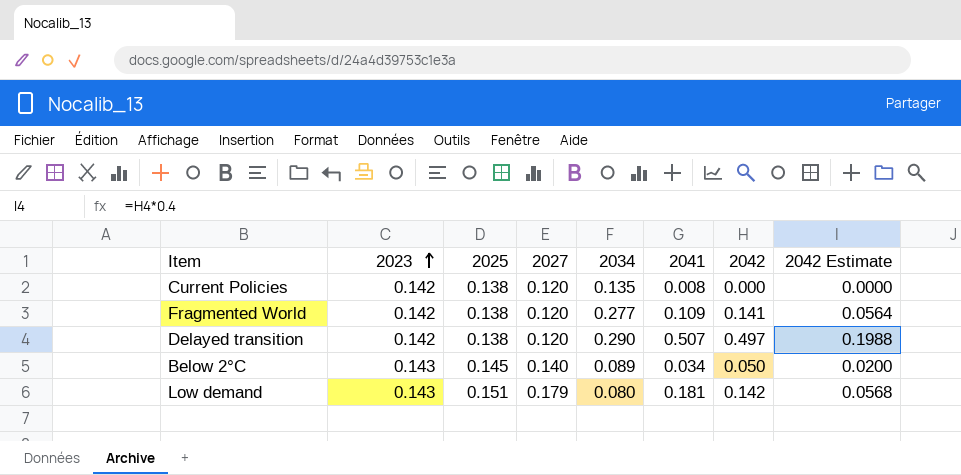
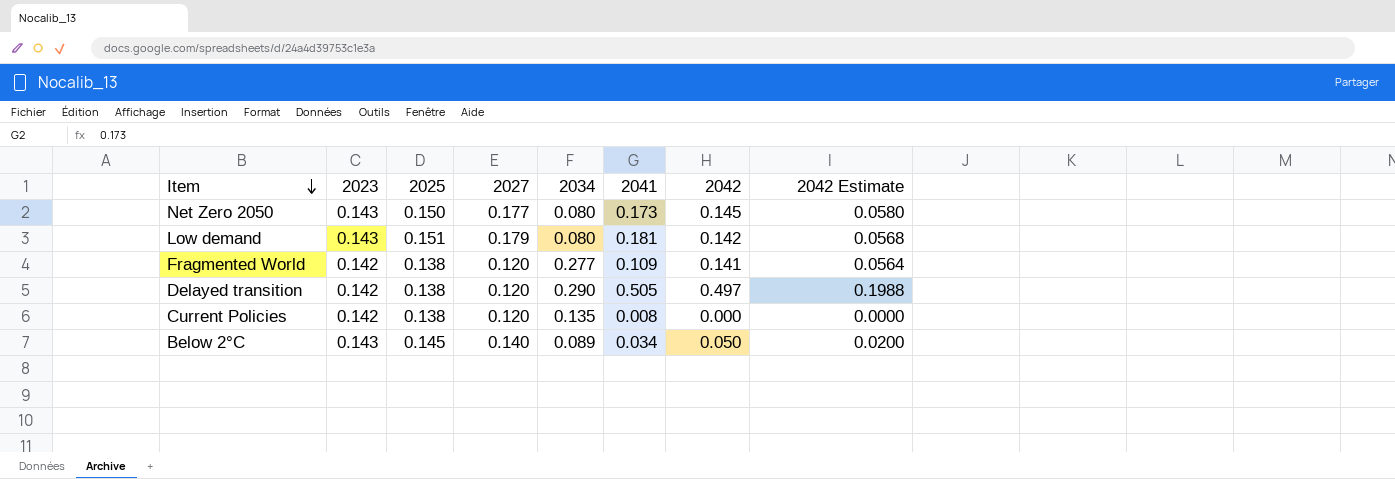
row order: 2023 ascending -> Item descending
row Net Zero 2050: none -> 0.143 | 0.150 | 0.177 | 0.080 | 0.173 | 0.145 | 0.0580
Delayed transition | 2041: 0.507 -> 0.505

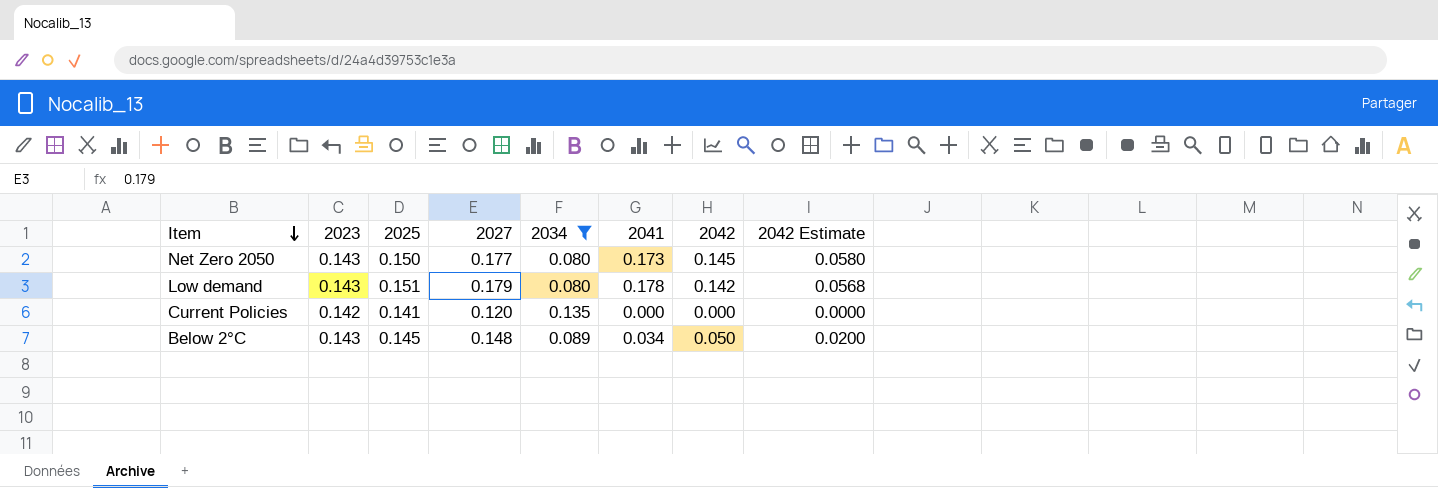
filter: none -> 2034 <= 0.135
Low demand | 2041: 0.181 -> 0.178
Current Policies | 2025: 0.138 -> 0.141
Current Policies | 2041: 0.008 -> 0.000
Below 2°C | 2027: 0.140 -> 0.148

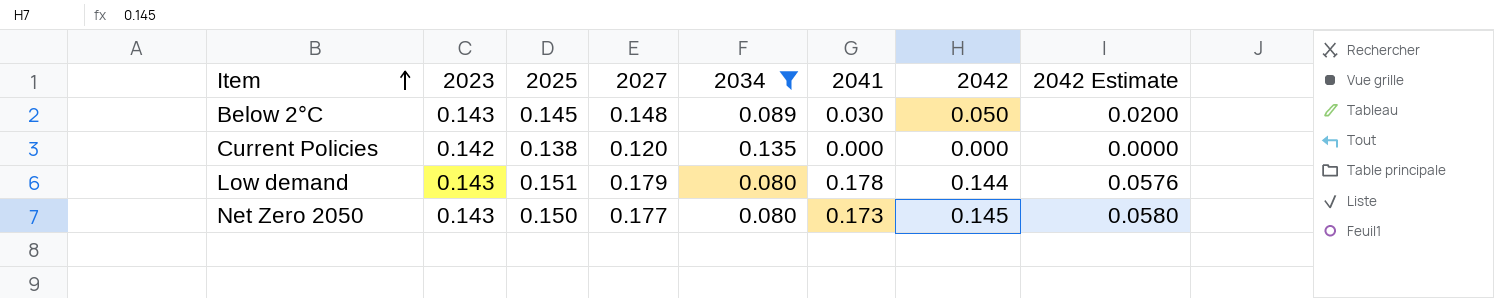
row order: Item descending -> Item ascending
Below 2°C | 2041: 0.034 -> 0.030
Current Policies | 2025: 0.141 -> 0.138
Low demand | 2042: 0.142 -> 0.144
Low demand | 2042 Estimate: 0.0568 -> 0.0576

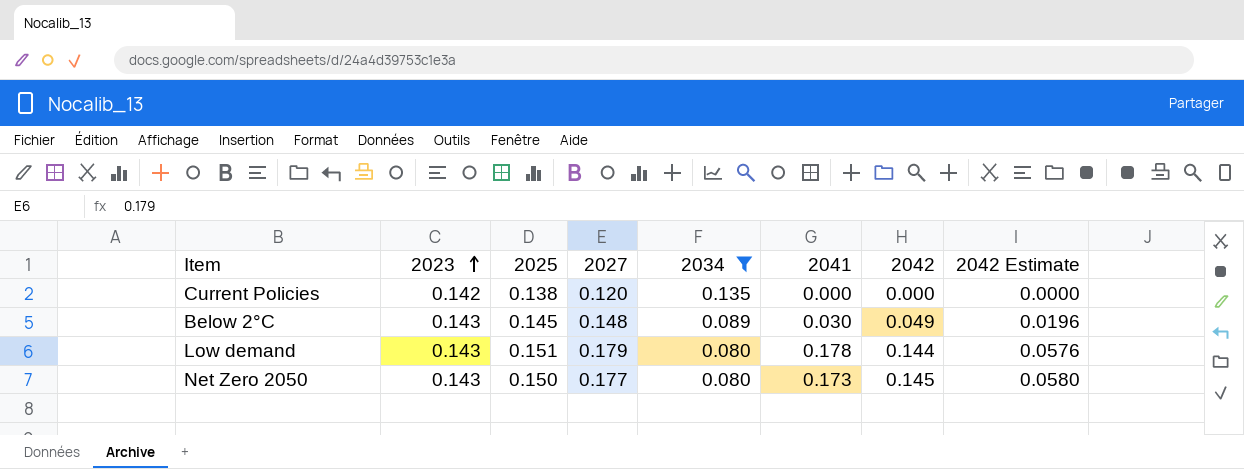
row order: Item ascending -> 2023 ascending
Below 2°C | 2042: 0.050 -> 0.049
Below 2°C | 2042 Estimate: 0.0200 -> 0.0196

